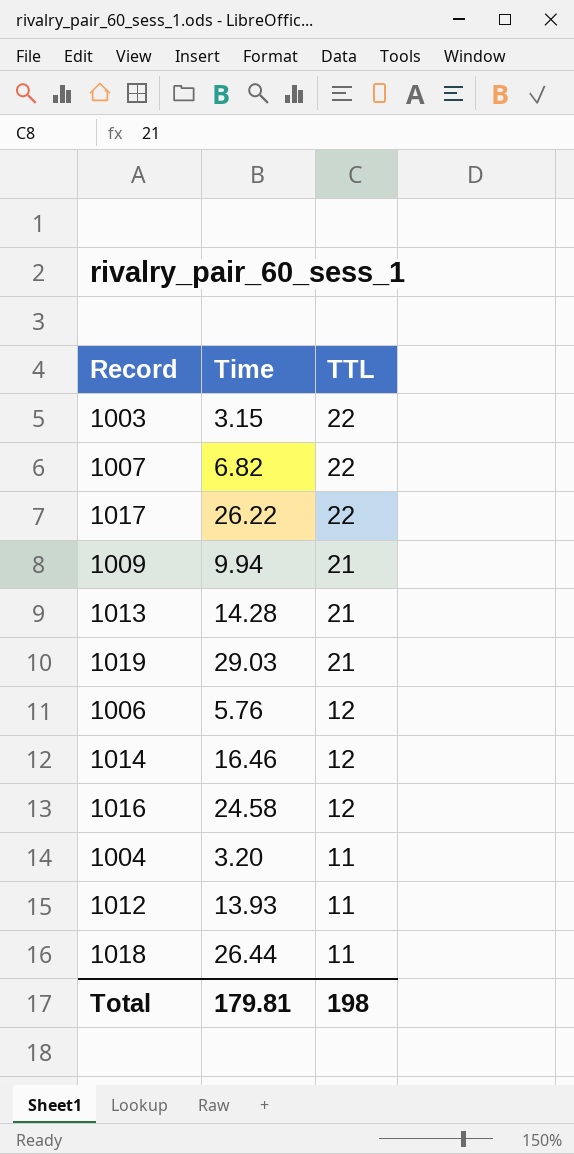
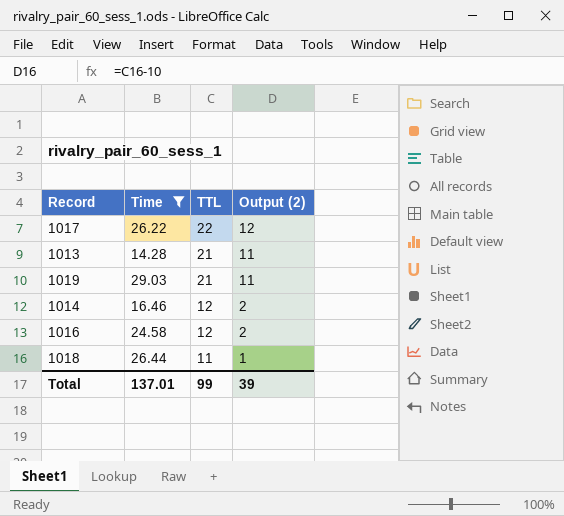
filter: none -> Time >= 14.28
column Output (2) | formula: none -> [TTL] - 10
Total | Time: 179.81 -> 137.01
Total | TTL: 198 -> 99

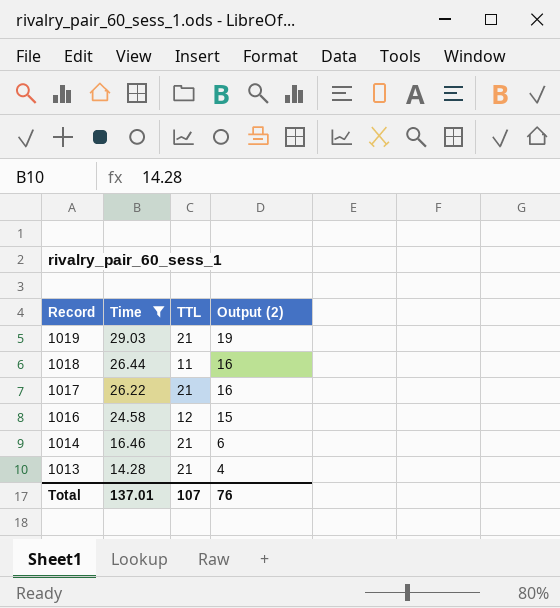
row order: TTL descending -> Record descending
column Output (2) | formula: [TTL] - 10 -> [Time] - 10
1017 | TTL: 22 -> 21
1014 | TTL: 12 -> 21
Total | TTL: 99 -> 107
Total | Output (2): 39 -> 76

